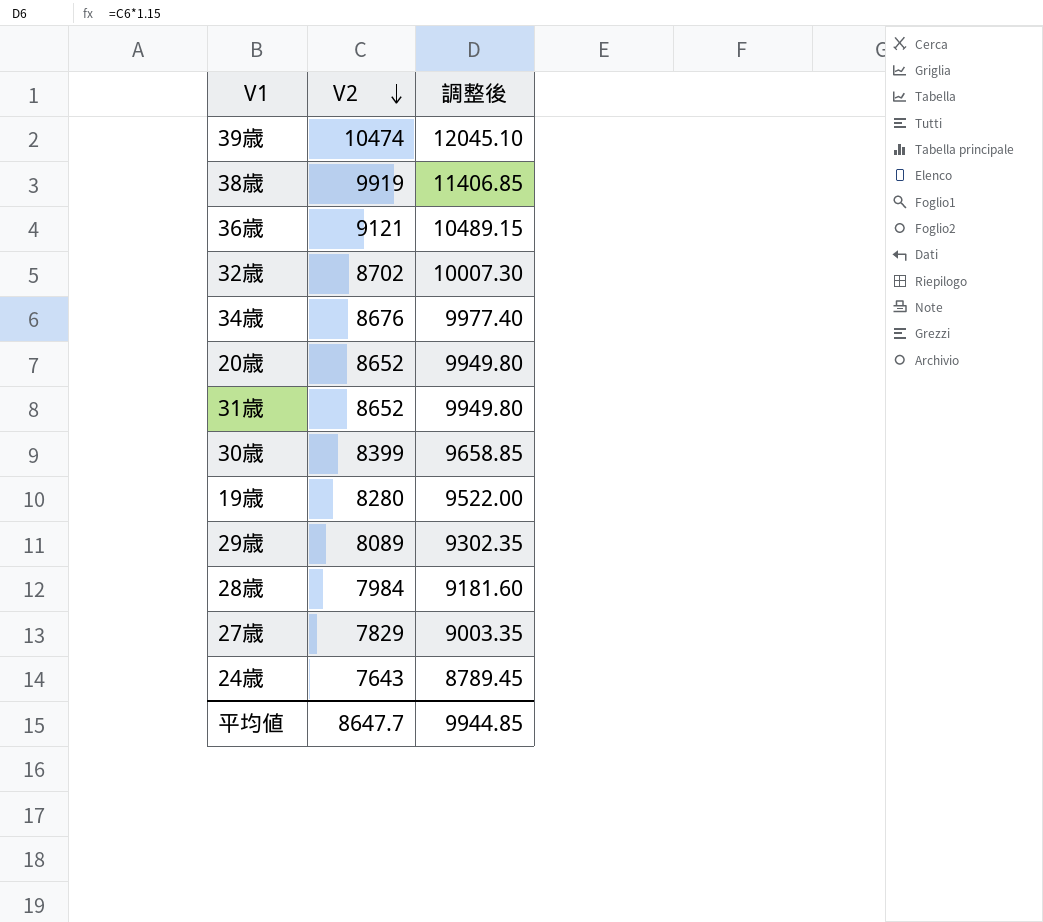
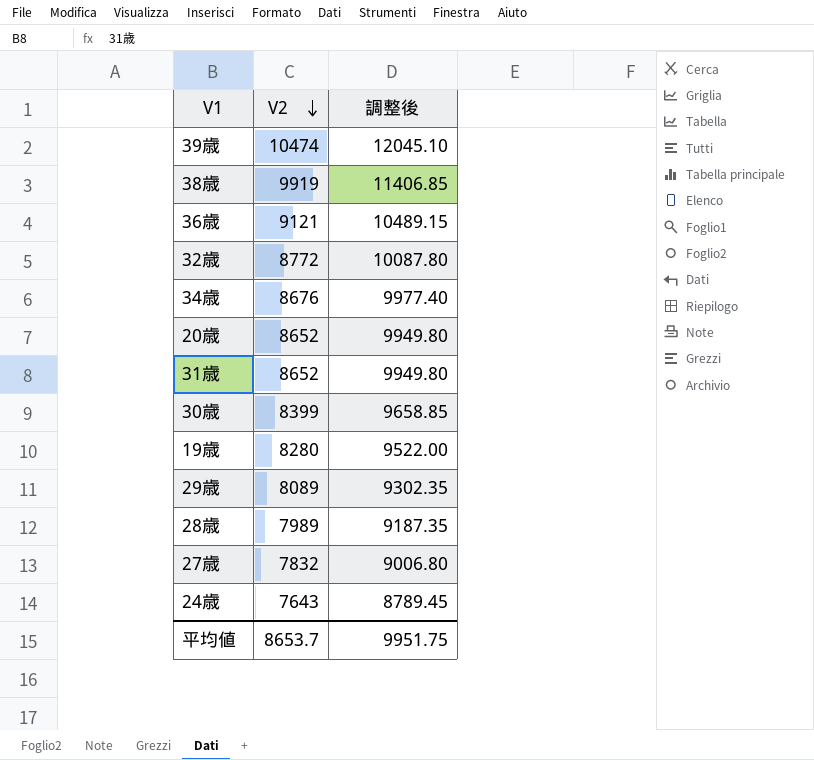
32歳 | V2: 8702 -> 8772
32歳 | 調整後: 10007.30 -> 10087.80
28歳 | V2: 7984 -> 7989
28歳 | 調整後: 9181.60 -> 9187.35
27歳 | V2: 7829 -> 7832
27歳 | 調整後: 9003.35 -> 9006.80
平均値 | V2: 8647.7 -> 8653.7
平均値 | 調整後: 9944.85 -> 9951.75

